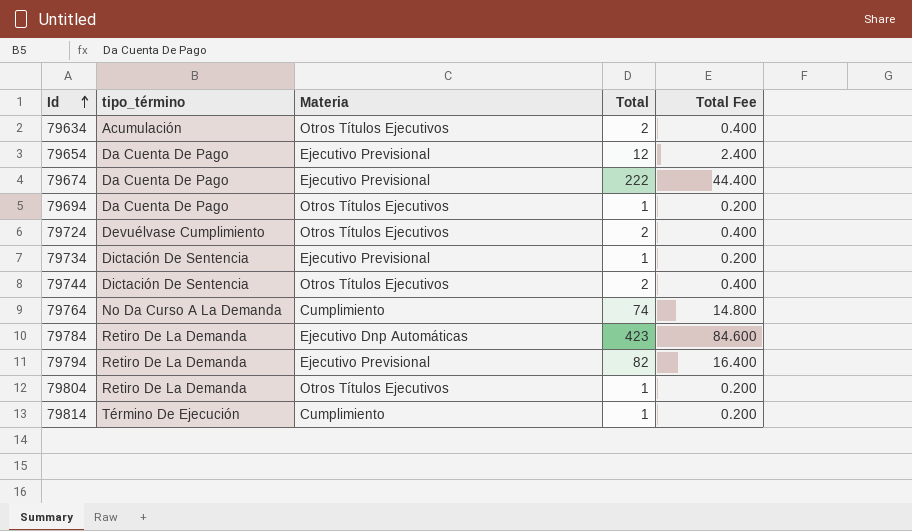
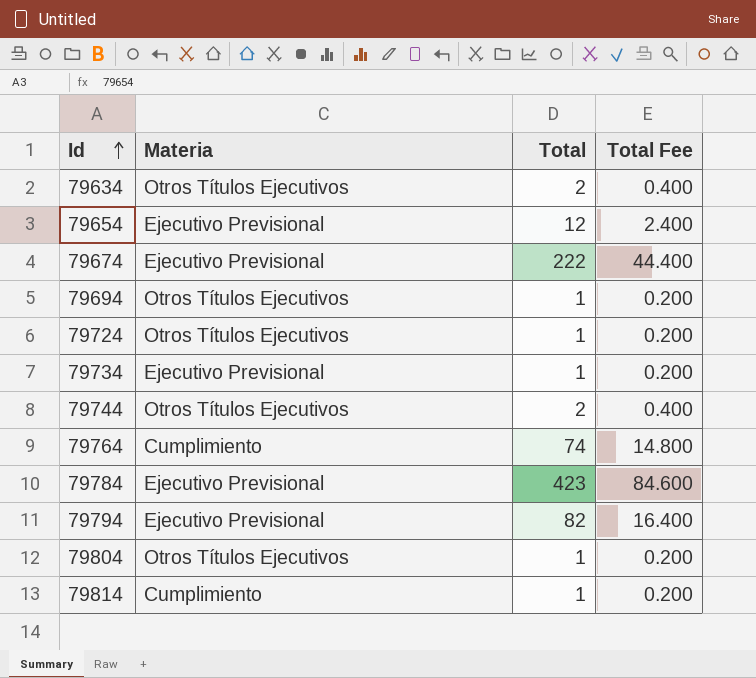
column tipo_término | position: 2 -> none
79724 | Total: 2 -> 1
79724 | Total Fee: 0.400 -> 0.200
79784 | Materia: Ejecutivo Dnp Automáticas -> Ejecutivo Previsional

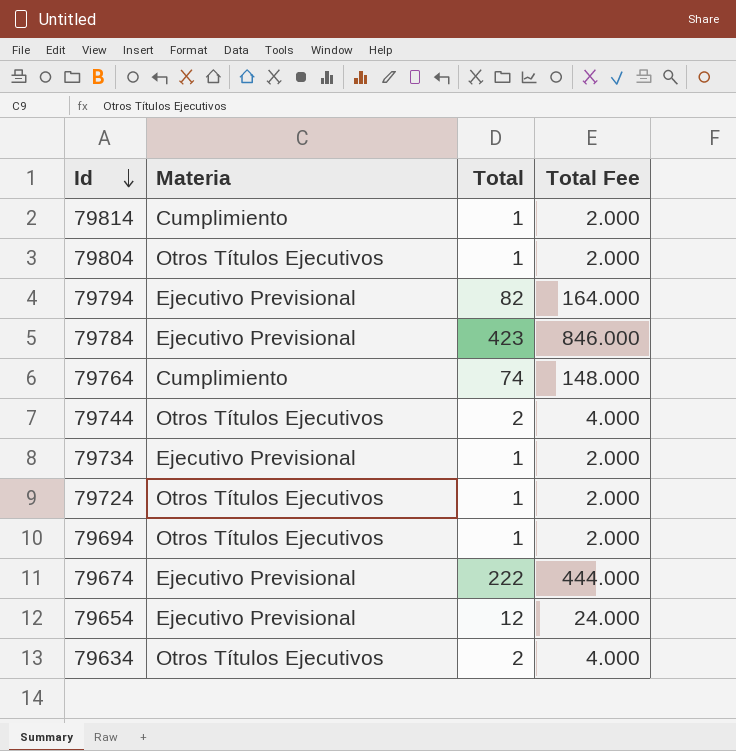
row order: Id ascending -> Id descending
column Total Fee | formula: [Total] * 0.2 -> [Total] * 2

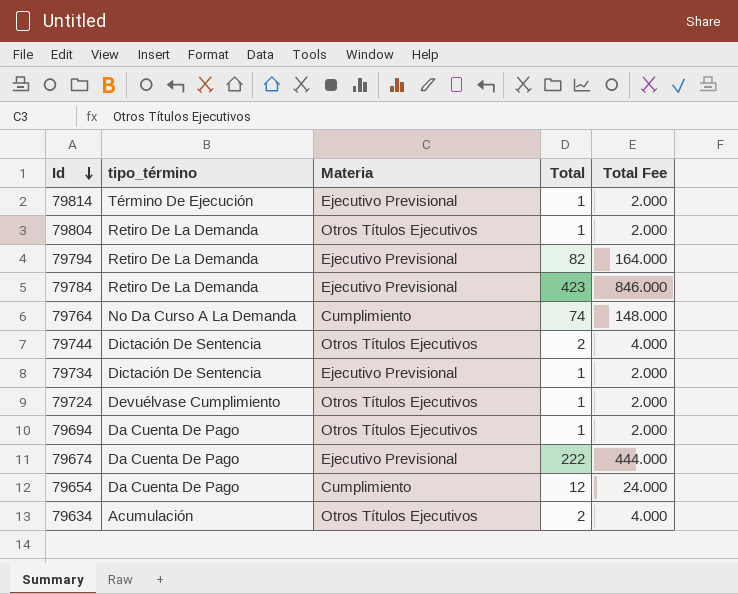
column tipo_término | position: none -> 2
79814 | Materia: Cumplimiento -> Ejecutivo Previsional
79654 | Materia: Ejecutivo Previsional -> Cumplimiento

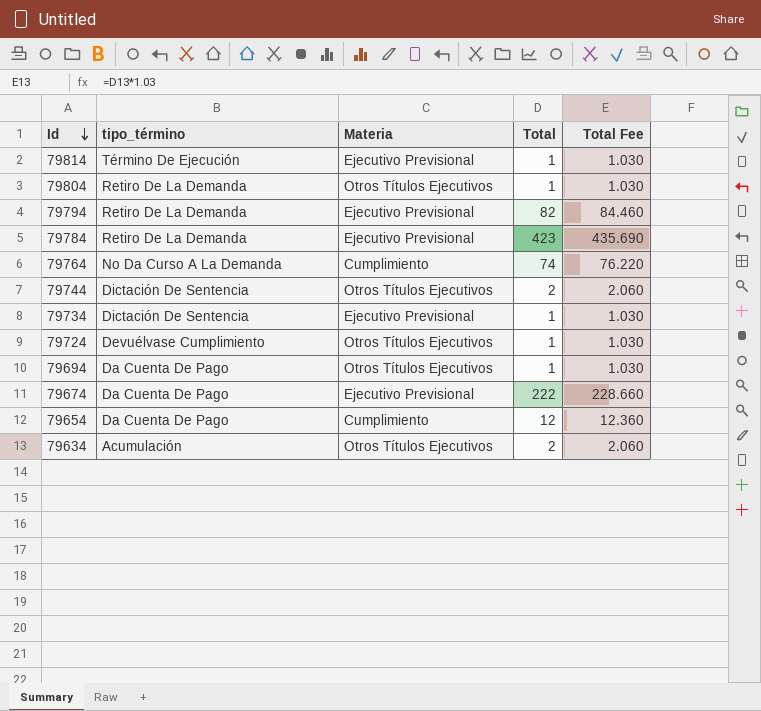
column Total Fee | formula: [Total] * 2 -> [Total] * 1.03

